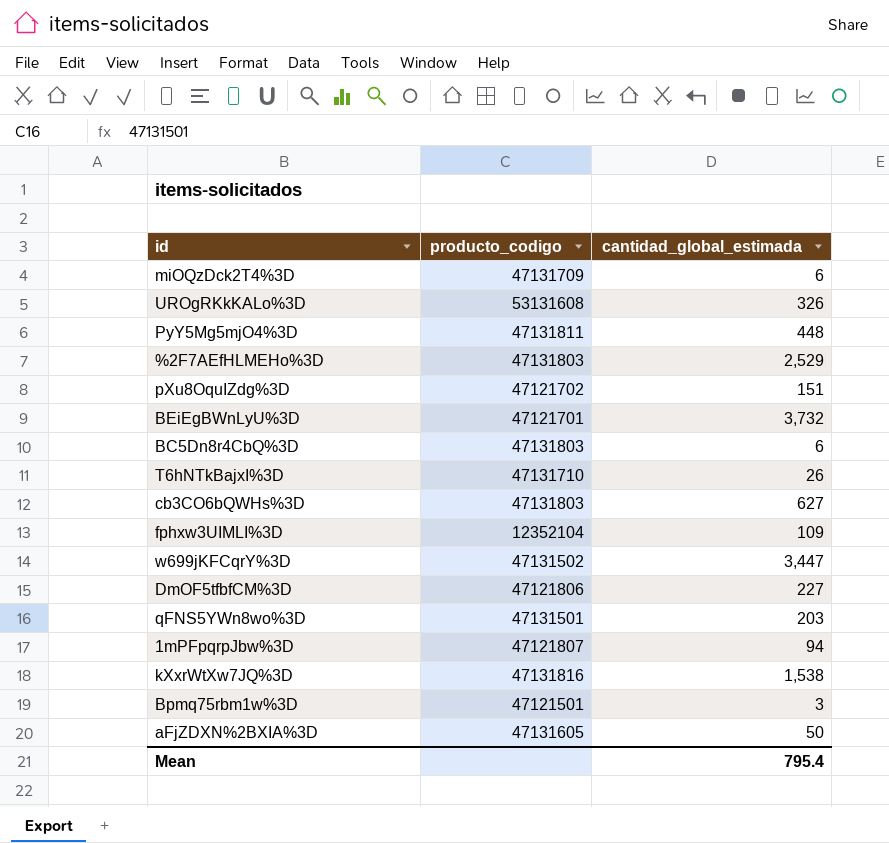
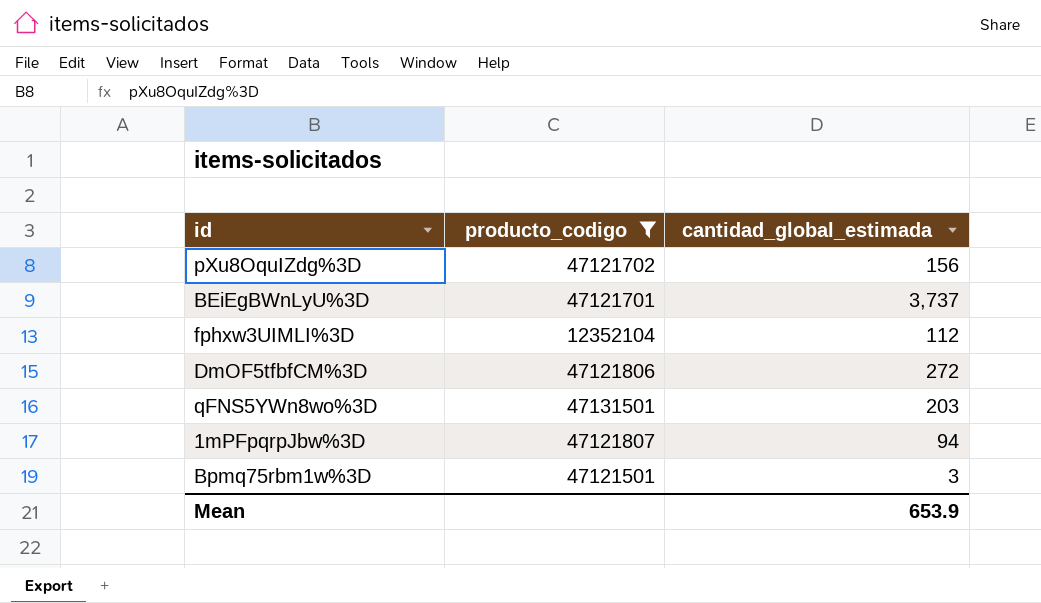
filter: none -> producto_codigo <= 47131501
pXu8OquIZdg%3D | cantidad_global_estimada: 151 -> 156
BEiEgBWnLyU%3D | cantidad_global_estimada: 3,732 -> 3,737
fphxw3UIMLI%3D | cantidad_global_estimada: 109 -> 112
DmOF5tfbfCM%3D | cantidad_global_estimada: 227 -> 272
Mean | cantidad_global_estimada: 795.4 -> 653.9

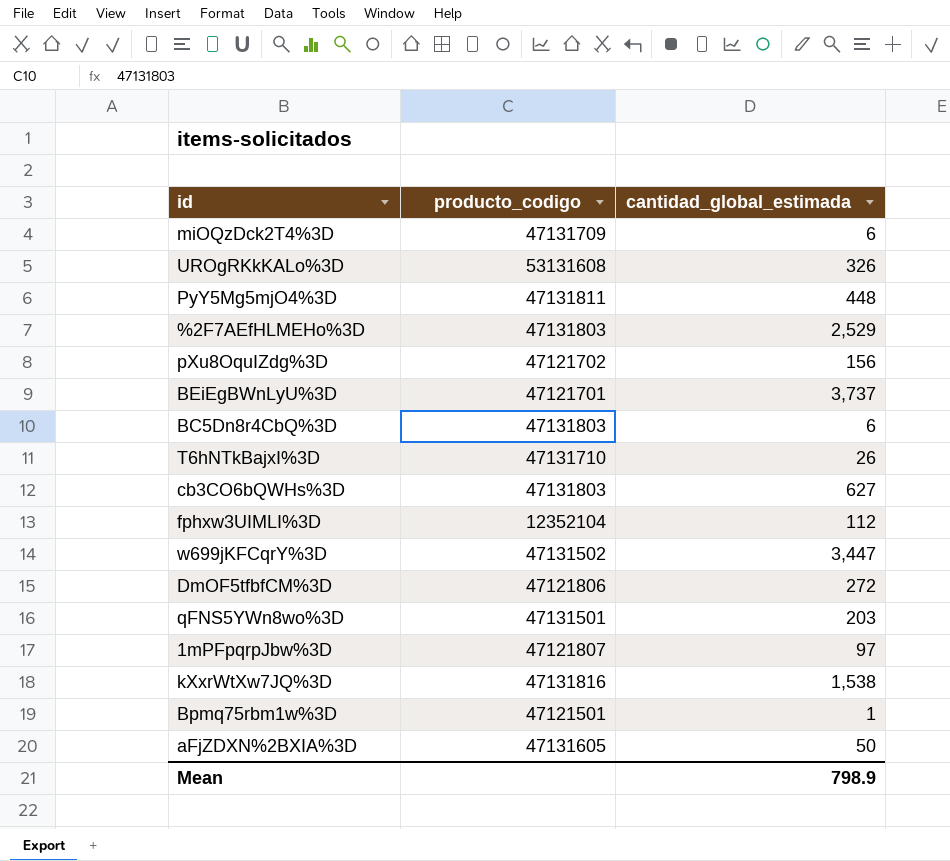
filter: producto_codigo <= 47131501 -> none
1mPFpqrpJbw%3D | cantidad_global_estimada: 94 -> 97
Bpmq75rbm1w%3D | cantidad_global_estimada: 3 -> 1
Mean | cantidad_global_estimada: 653.9 -> 798.9

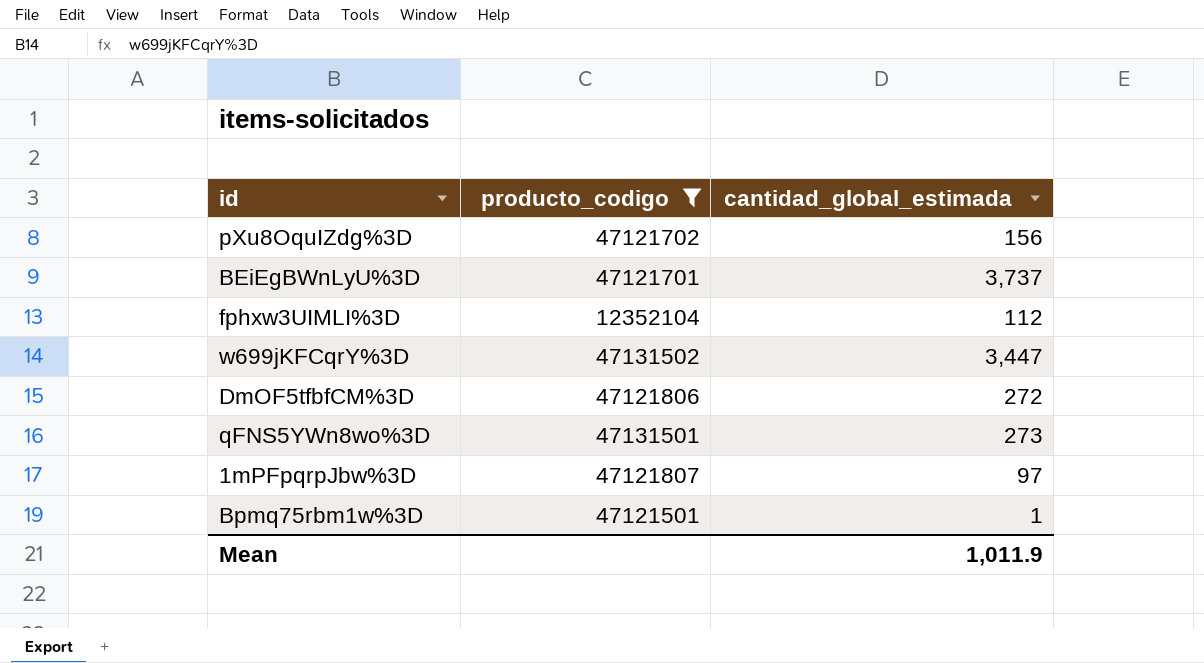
filter: none -> producto_codigo <= 47131502
qFNS5YWn8wo%3D | cantidad_global_estimada: 203 -> 273
Mean | cantidad_global_estimada: 798.9 -> 1,011.9

